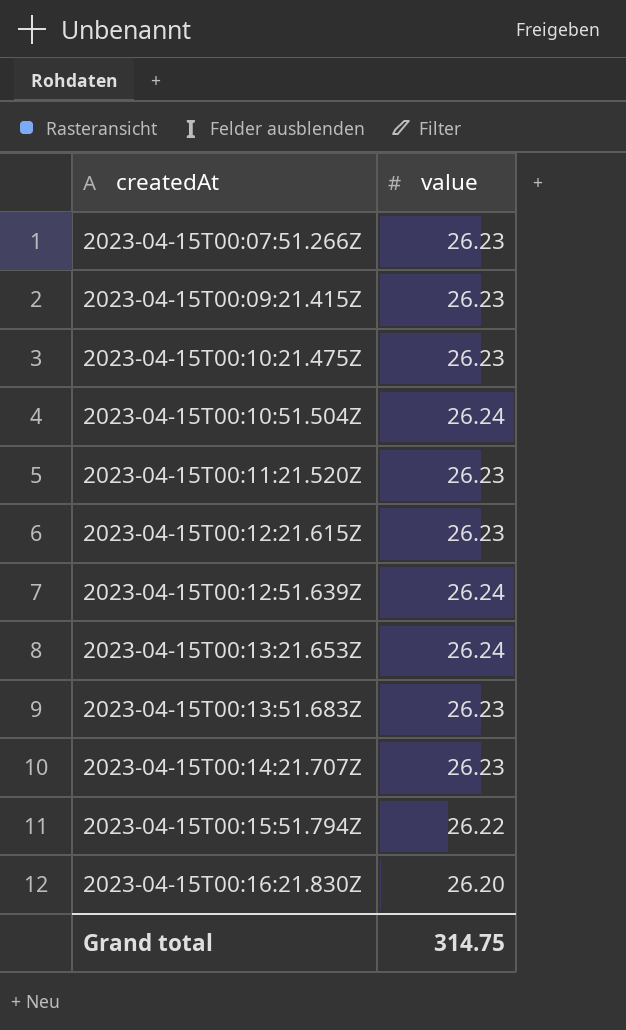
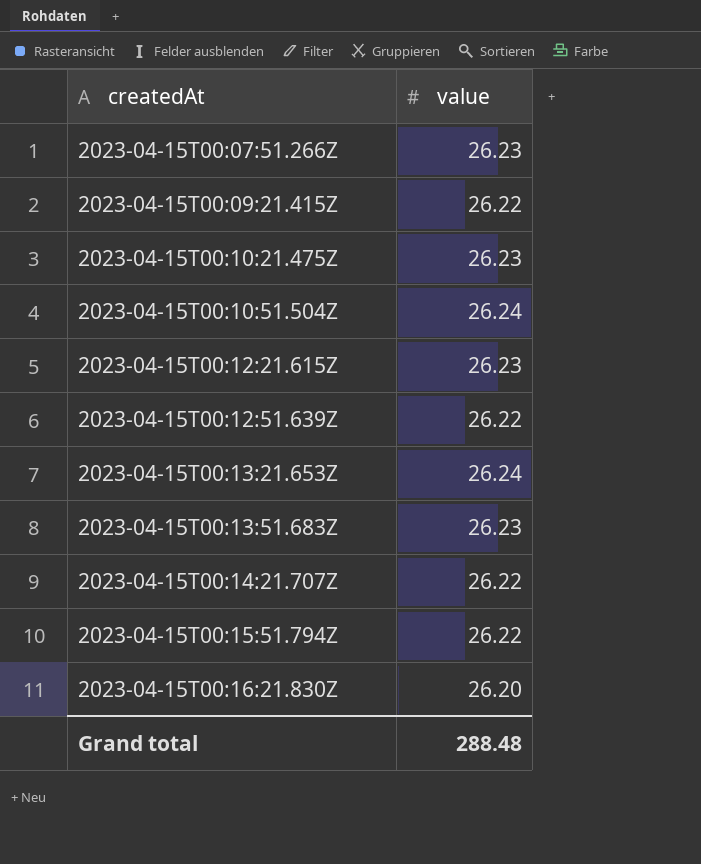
row 2023-04-15T00:11:21.520Z: 26.23 -> none
2023-04-15T00:09:21.415Z | value: 26.23 -> 26.22
2023-04-15T00:12:51.639Z | value: 26.24 -> 26.22
2023-04-15T00:14:21.707Z | value: 26.23 -> 26.22
Grand total | value: 314.75 -> 288.48

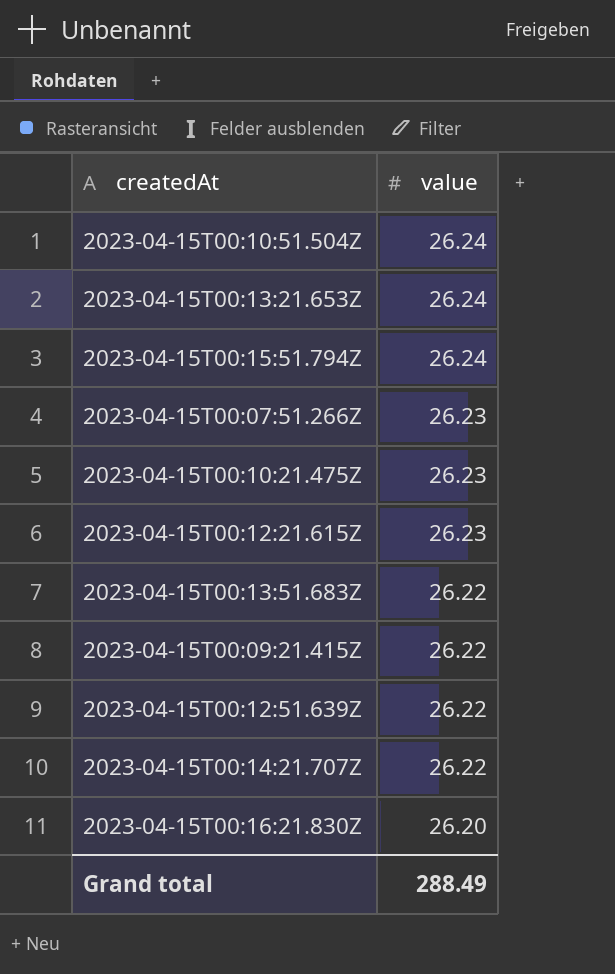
row order: createdAt ascending -> value descending
2023-04-15T00:15:51.794Z | value: 26.22 -> 26.24
2023-04-15T00:13:51.683Z | value: 26.23 -> 26.22
Grand total | value: 288.48 -> 288.49

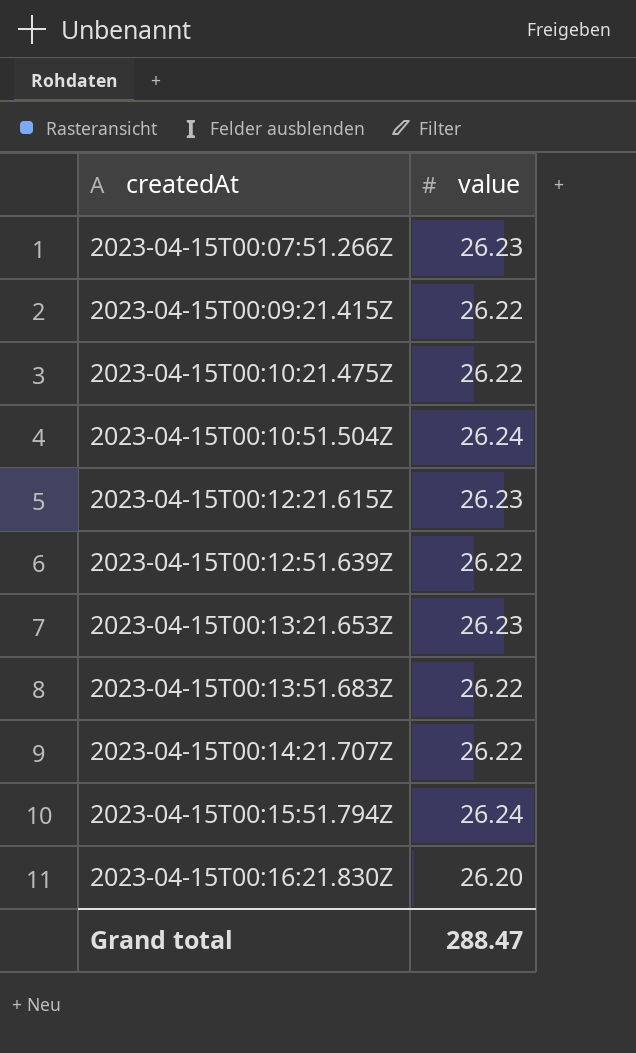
row order: value descending -> createdAt ascending
2023-04-15T00:10:21.475Z | value: 26.23 -> 26.22
2023-04-15T00:13:21.653Z | value: 26.24 -> 26.23
Grand total | value: 288.49 -> 288.47

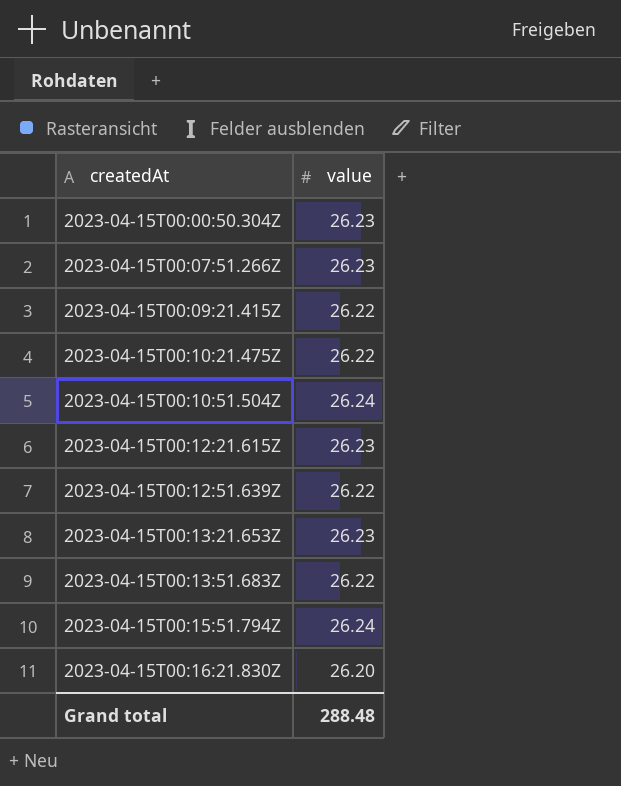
row 2023-04-15T00:14:21.707Z: 26.22 -> none
row 2023-04-15T00:00:50.304Z: none -> 26.23
Grand total | value: 288.47 -> 288.48

